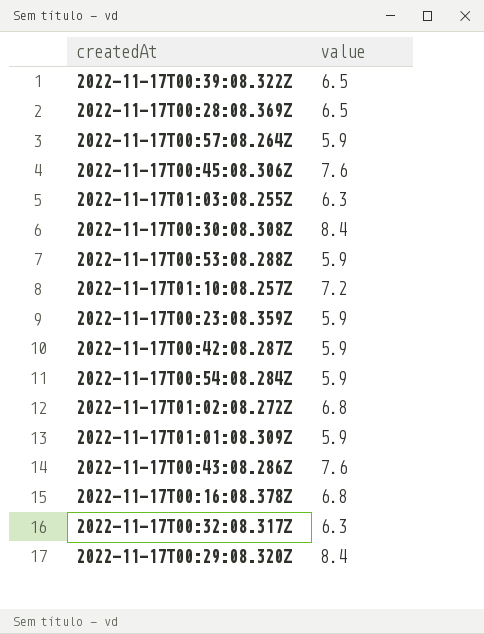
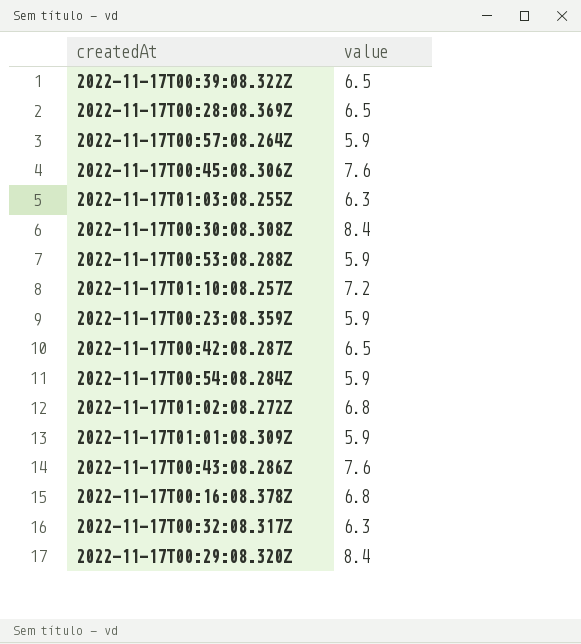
2022-11-17T00:42:08.287Z | value: 5.9 -> 6.5

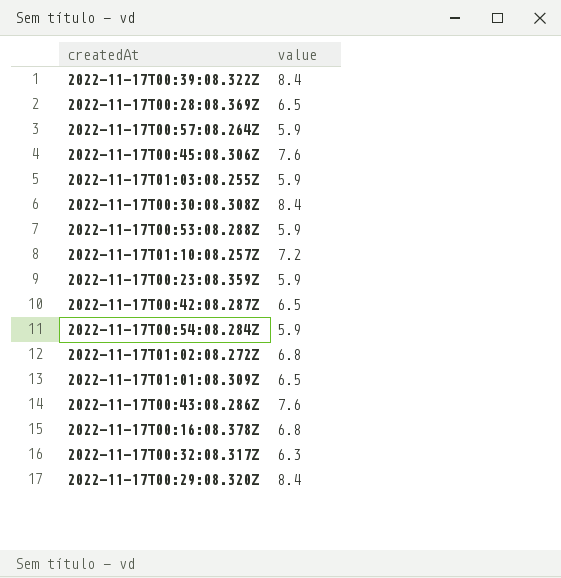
2022-11-17T00:39:08.322Z | value: 6.5 -> 8.4
2022-11-17T01:03:08.255Z | value: 6.3 -> 5.9
2022-11-17T01:01:08.309Z | value: 5.9 -> 6.5

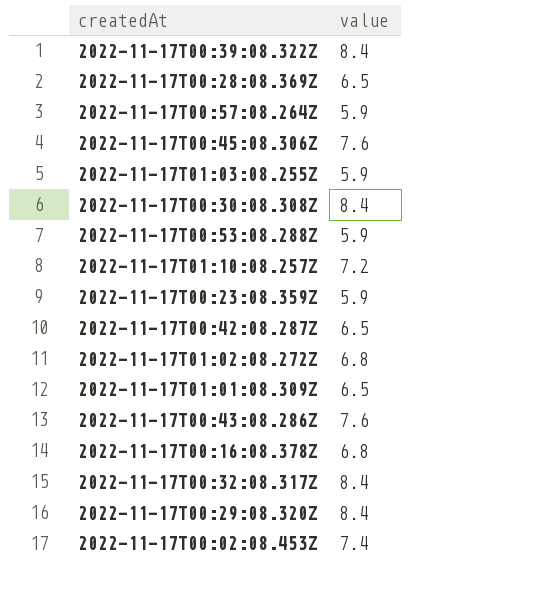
row 2022-11-17T00:54:08.284Z: 5.9 -> none
2022-11-17T00:32:08.317Z | value: 6.3 -> 8.4
row 2022-11-17T00:02:08.453Z: none -> 7.4

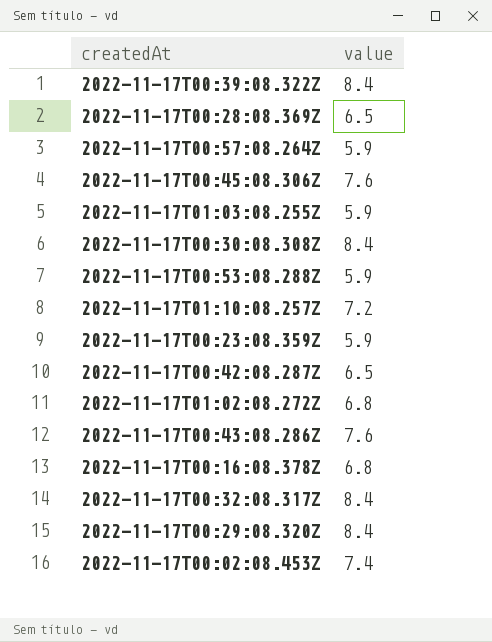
row 2022-11-17T01:01:08.309Z: 6.5 -> none

